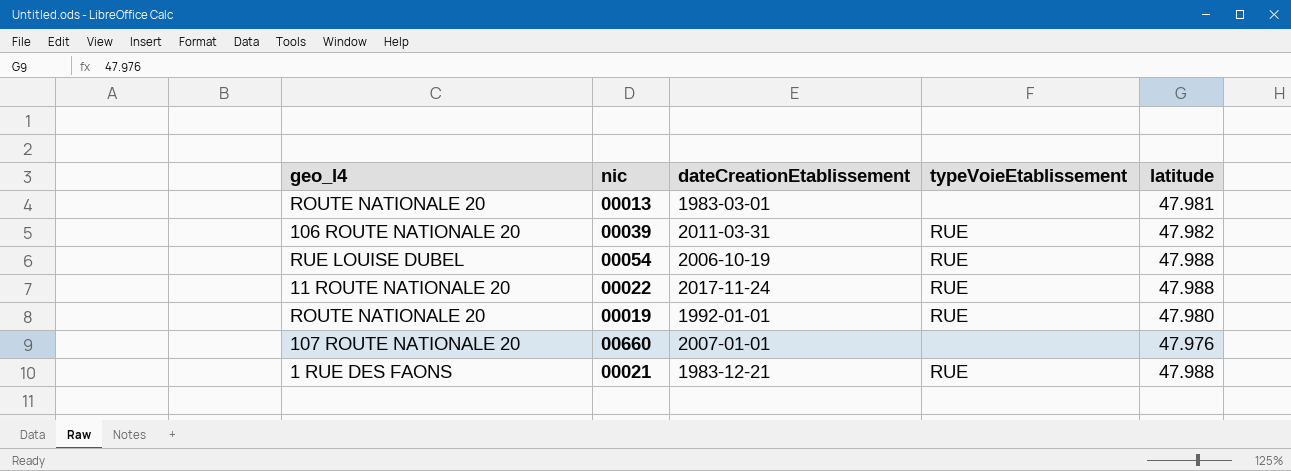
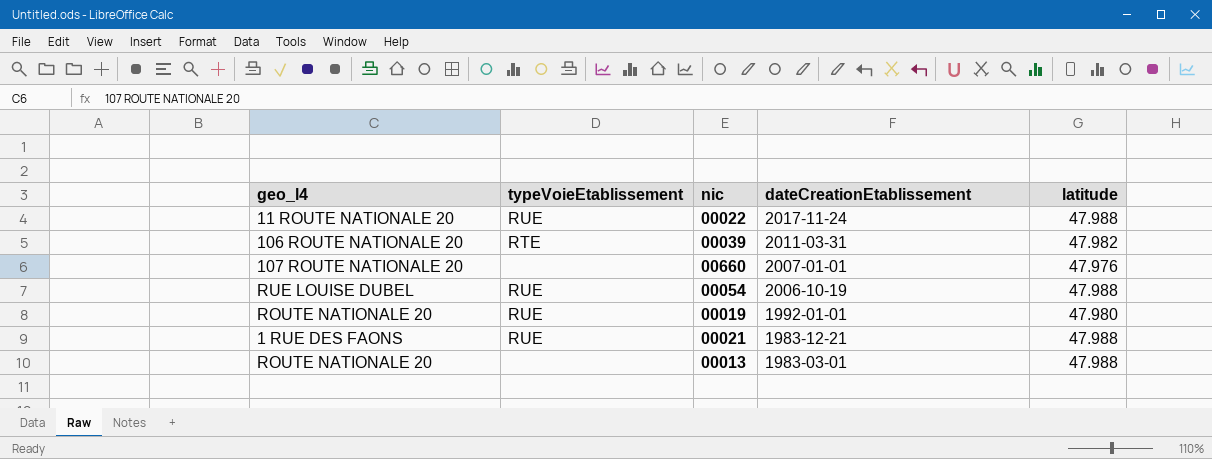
row order: none -> dateCreationEtablissement descending
column typeVoieEtablissement | position: 4 -> 2
00039 | typeVoieEtablissement: RUE -> RTE
00013 | latitude: 47.981 -> 47.988

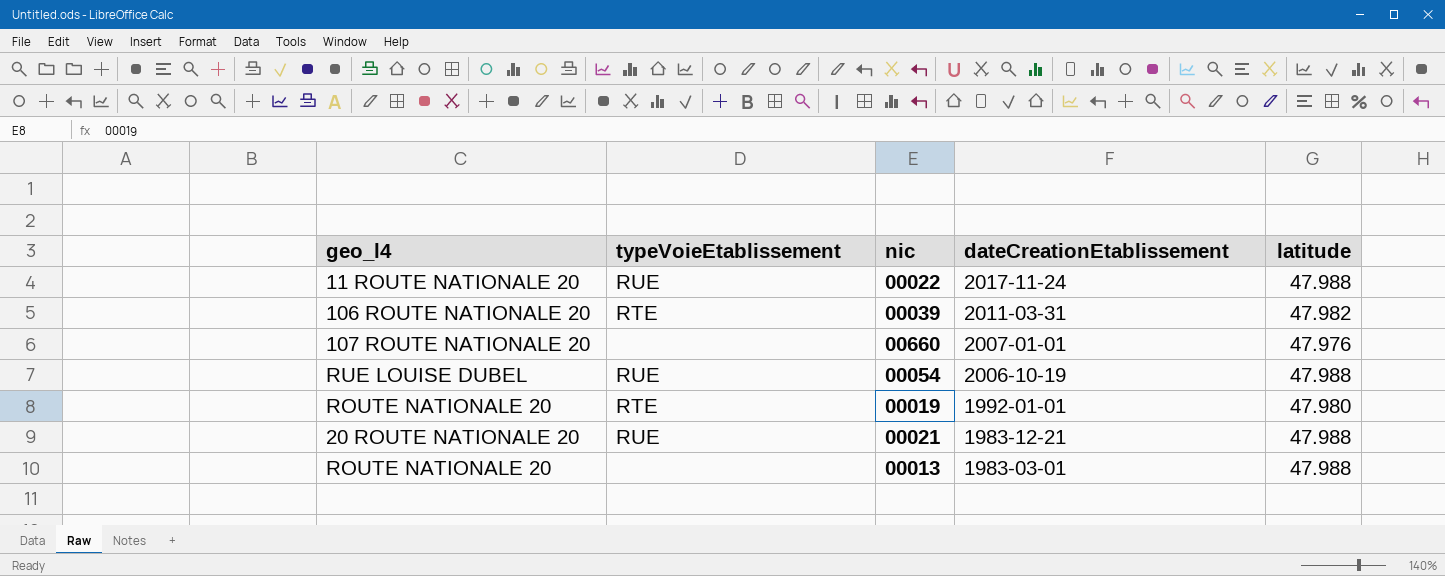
00019 | typeVoieEtablissement: RUE -> RTE
00021 | geo_l4: 1 RUE DES FAONS -> 20 ROUTE NATIONALE 20

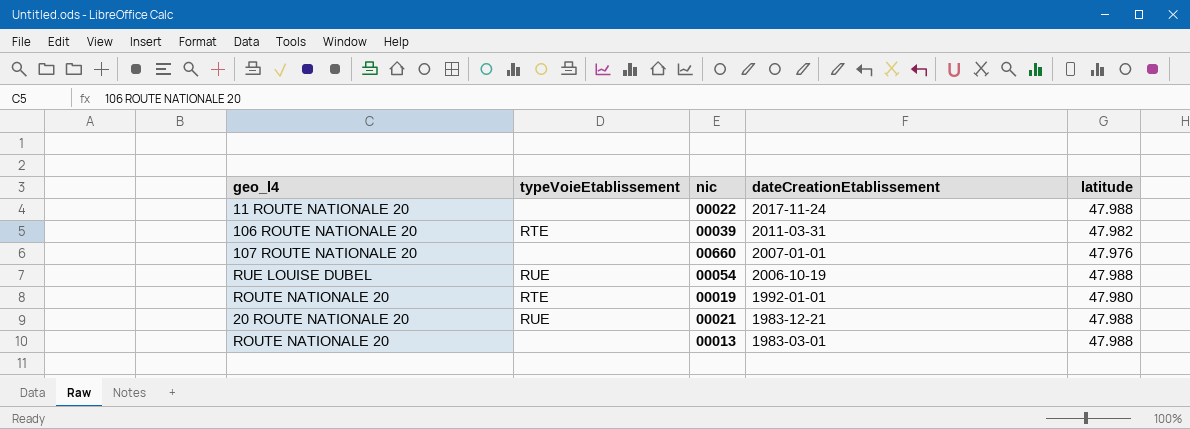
00022 | typeVoieEtablissement: RUE -> none

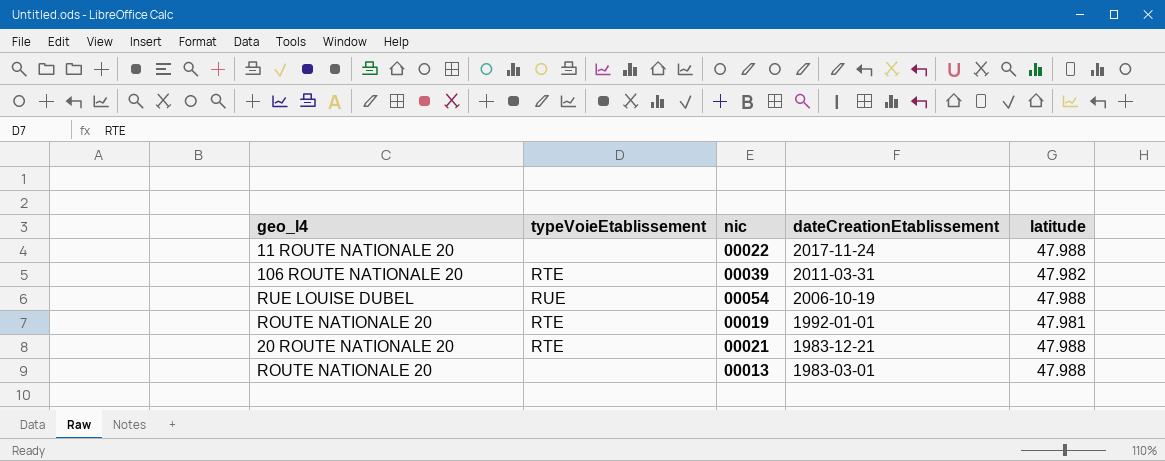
row 00660: 107 ROUTE NATIONALE 20 | none | 2007-01-01 | 47.976 -> none
00019 | latitude: 47.980 -> 47.981
00021 | typeVoieEtablissement: RUE -> RTE

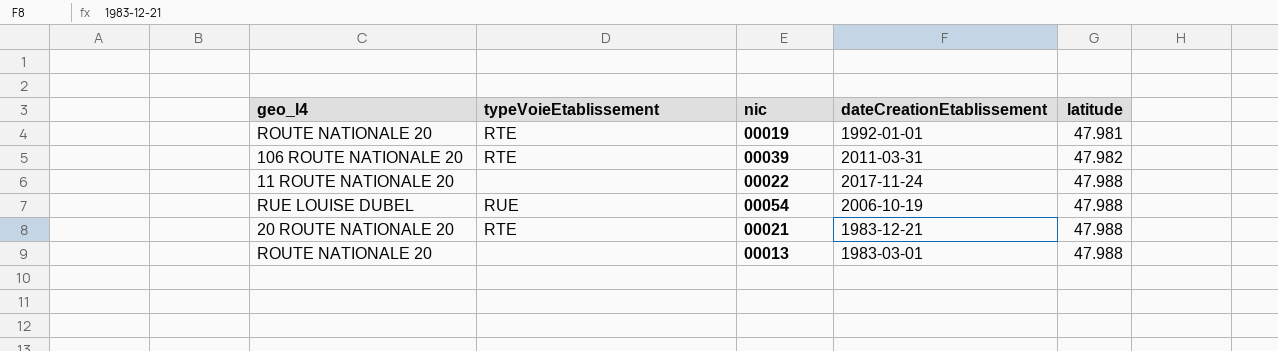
row order: dateCreationEtablissement descending -> latitude ascending

